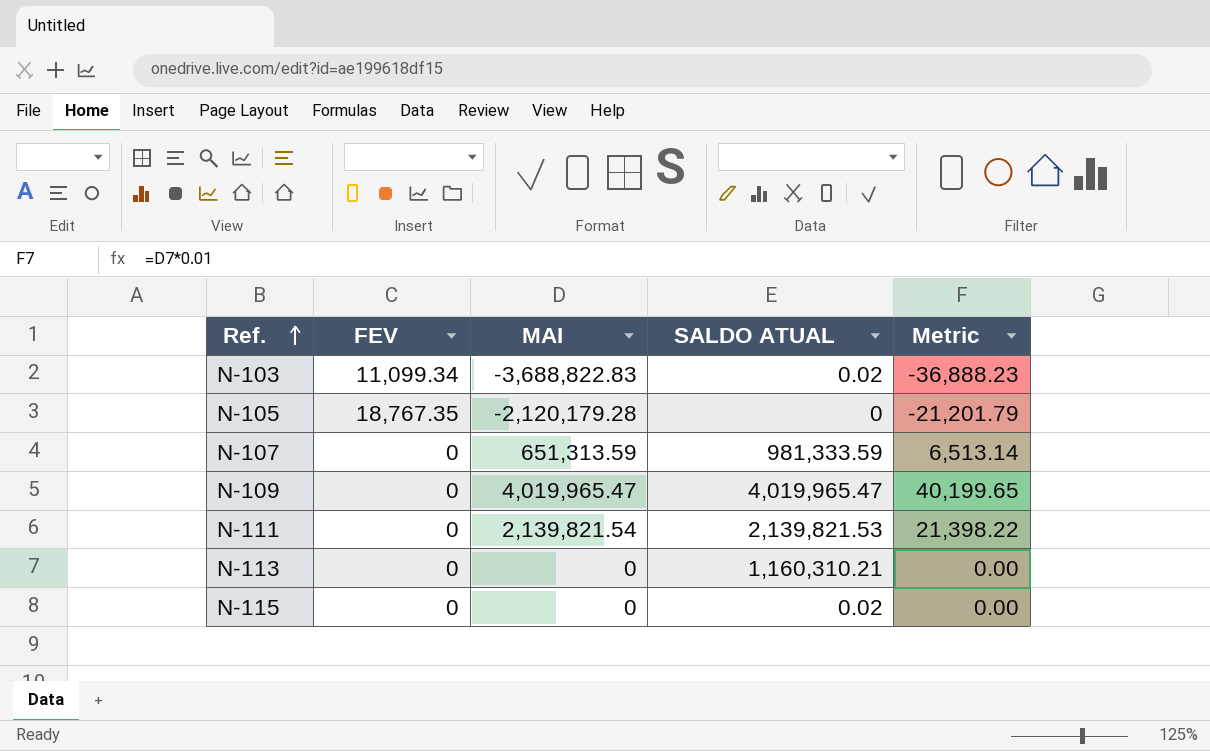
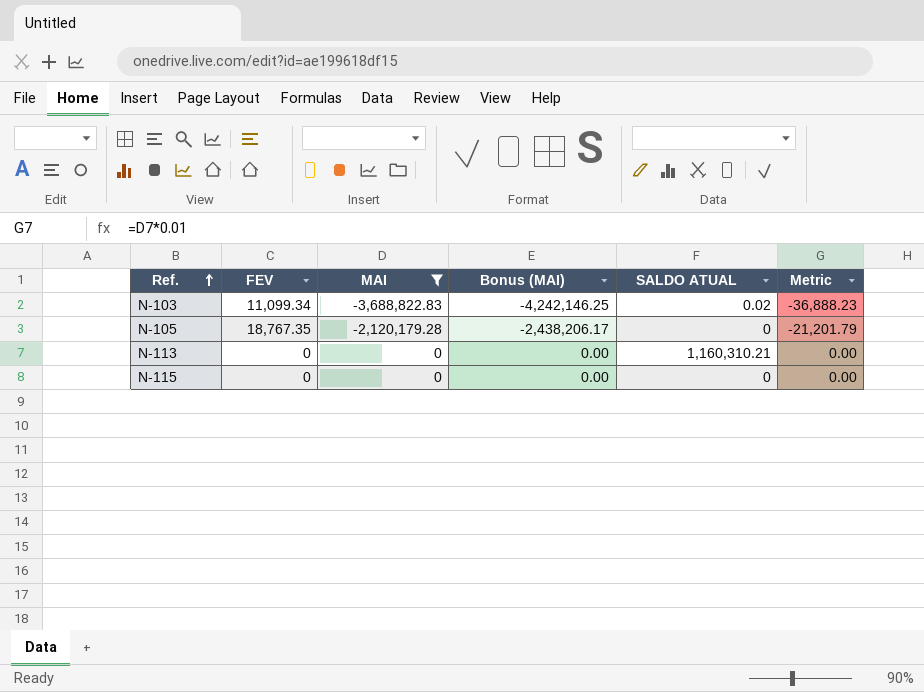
filter: none -> MAI <= 0
column Bonus (MAI) | formula: none -> [MAI] * 1.15
N-115 | SALDO ATUAL: 0.02 -> 0

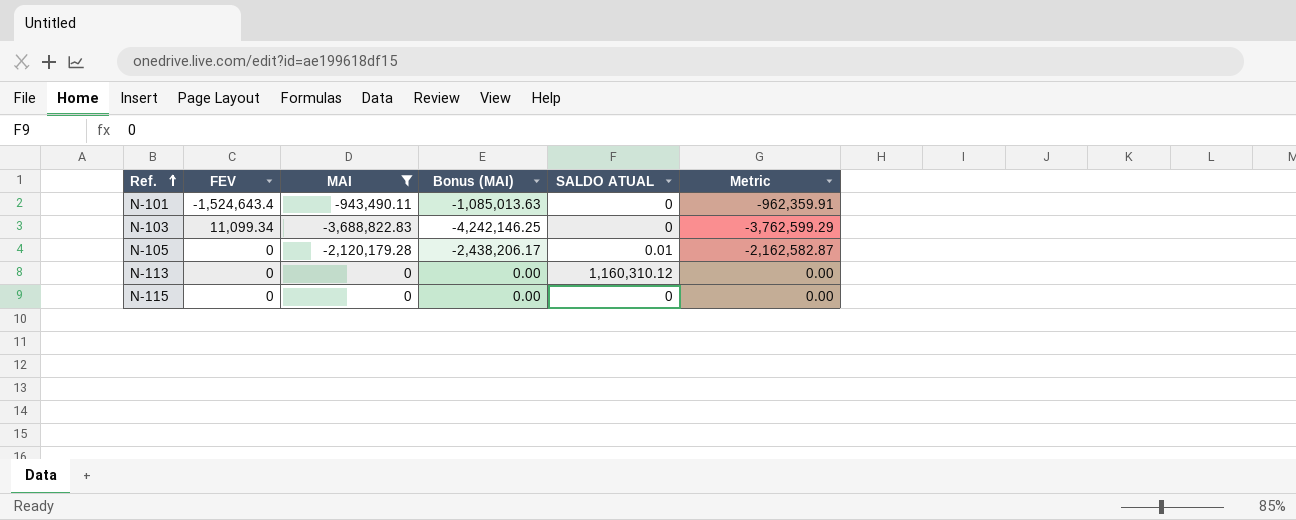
column Metric | formula: [MAI] * 0.01 -> [MAI] * 1.02
row N-101: none -> -1,524,643.4 | -943,490.11 | -1,085,013.63 | 0 | -962,359.91
N-103 | SALDO ATUAL: 0.02 -> 0
N-105 | FEV: 18,767.35 -> 0
N-105 | SALDO ATUAL: 0 -> 0.01
N-113 | SALDO ATUAL: 1,160,310.21 -> 1,160,310.12

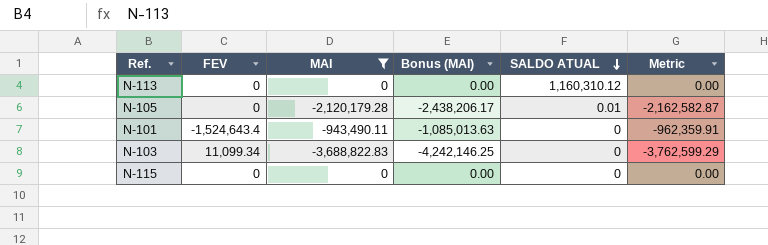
row order: Ref. ascending -> SALDO ATUAL descending

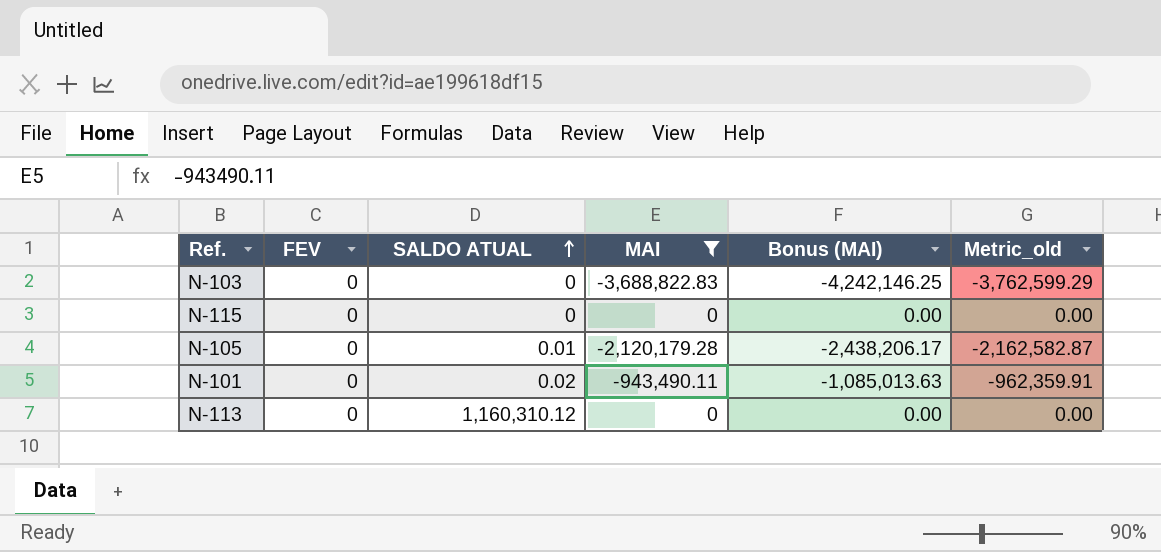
row order: SALDO ATUAL descending -> SALDO ATUAL ascending
column SALDO ATUAL | position: 5 -> 3
column name: Metric -> Metric_old
N-103 | FEV: 11,099.34 -> 0
N-101 | FEV: -1,524,643.4 -> 0
N-101 | SALDO ATUAL: 0 -> 0.02

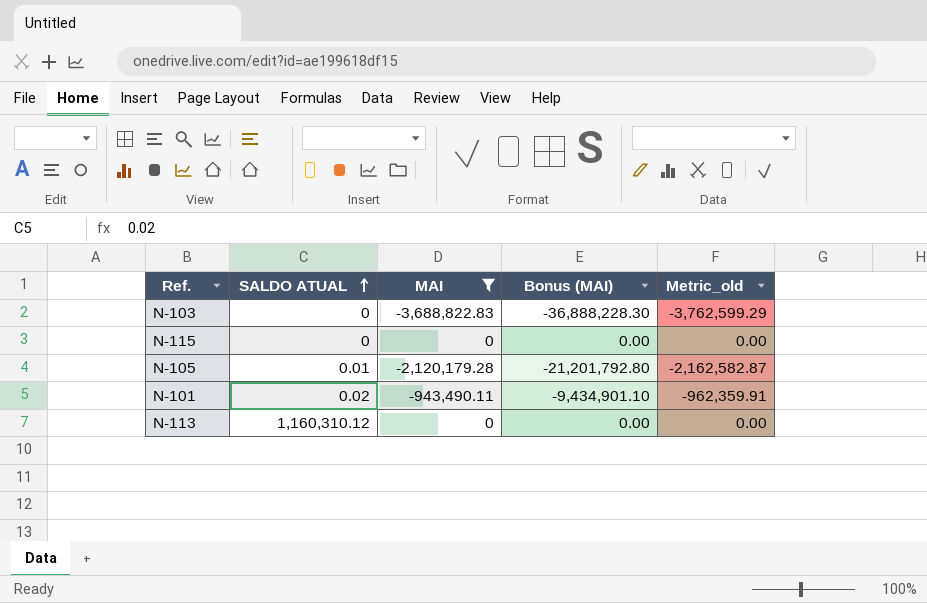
column FEV | position: 2 -> none
column Bonus (MAI) | formula: [MAI] * 1.15 -> [MAI] * 10

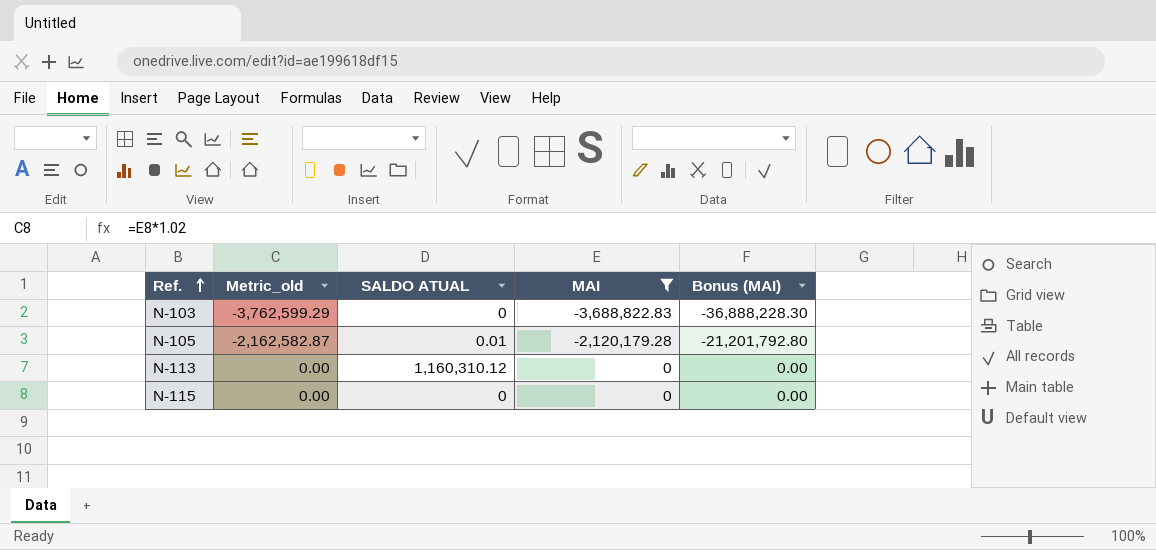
row order: SALDO ATUAL ascending -> Ref. ascending
column Metric_old | position: 5 -> 2
row N-101: 0.02 | -943,490.11 | -9,434,901.10 | -962,359.91 -> none

